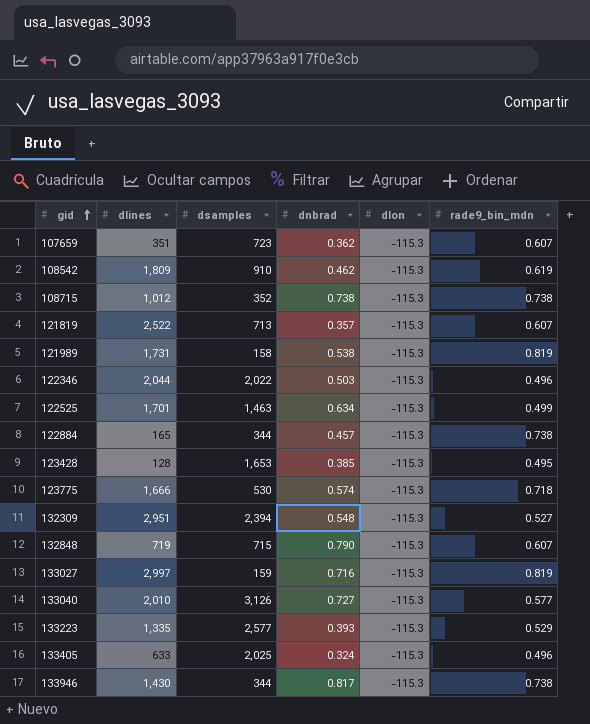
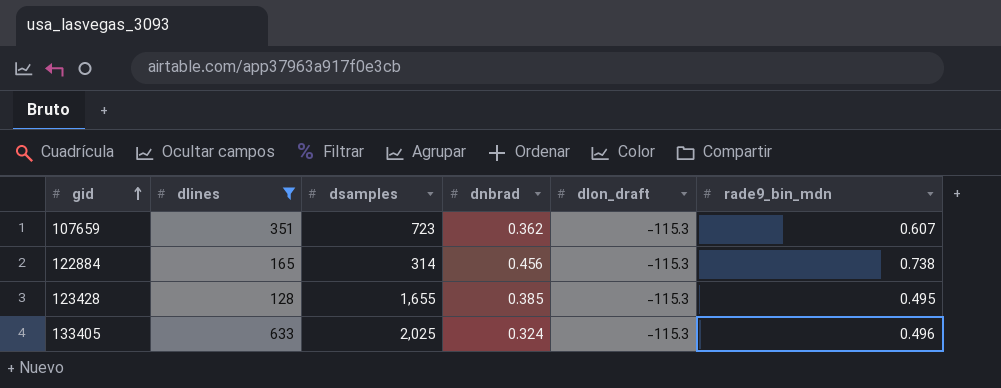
filter: none -> dlines <= 633
column name: dlon -> dlon_draft
122884 | dsamples: 344 -> 314
122884 | dnbrad: 0.457 -> 0.456
123428 | dsamples: 1,653 -> 1,655

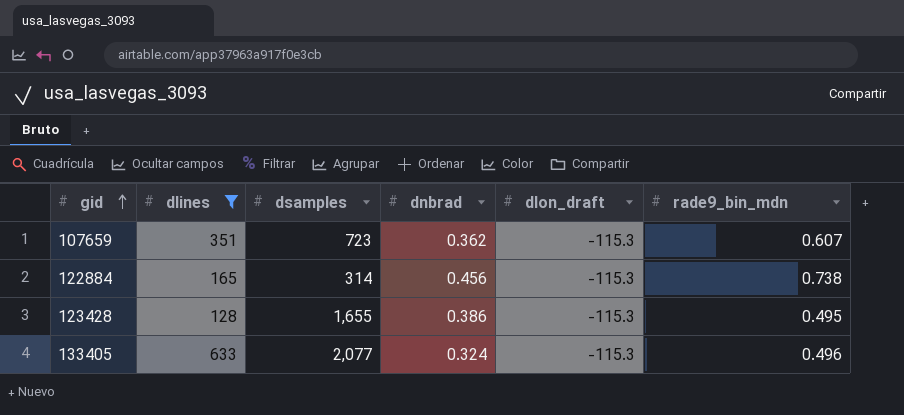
123428 | dnbrad: 0.385 -> 0.386
133405 | dsamples: 2,025 -> 2,077

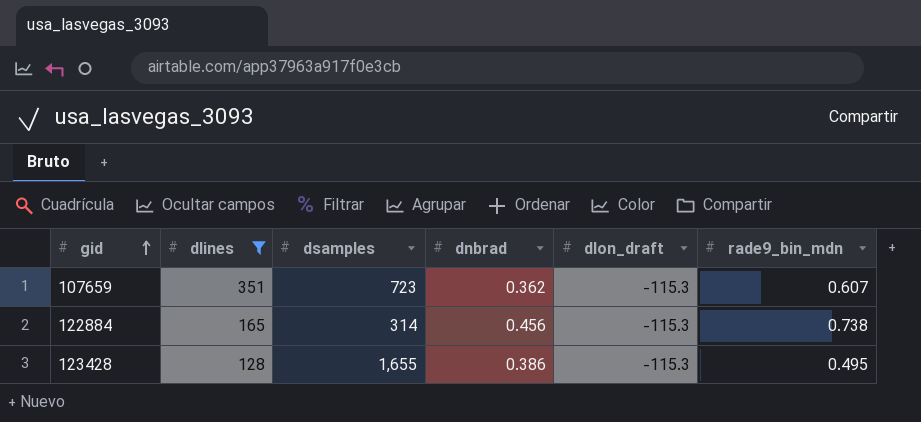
row 133405: 633 | 2,077 | 0.324 | -115.3 | 0.496 -> none

